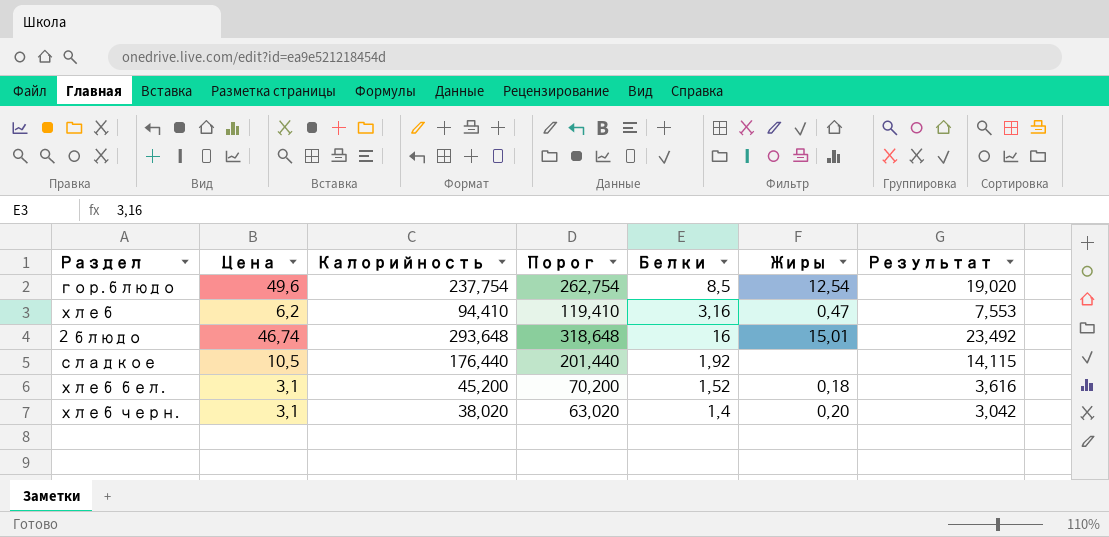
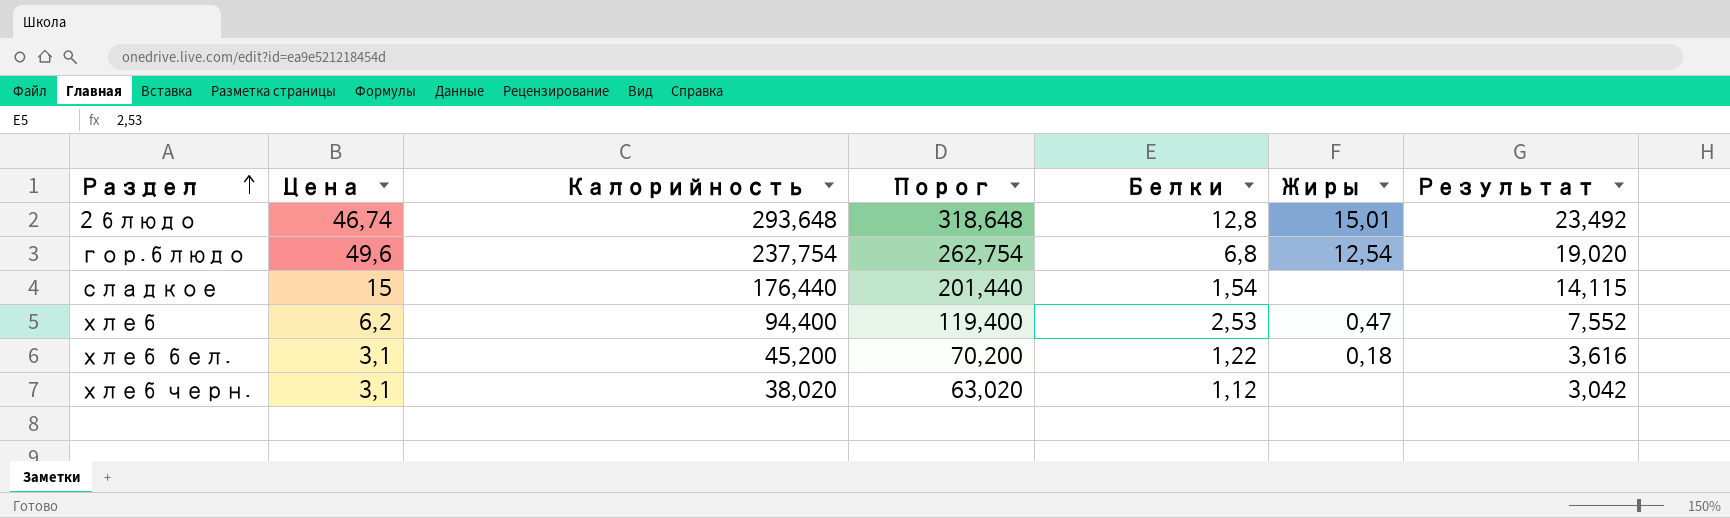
row order: none -> Раздел ascending
2 блюдо | Белки: 16 -> 12,8
гор.блюдо | Белки: 8,5 -> 6,8
сладкое | Цена: 10,5 -> 15
сладкое | Белки: 1,92 -> 1,54
хлеб | Калорийность: 94,410 -> 94,400
хлеб | Порог: 119,410 -> 119,400
хлеб | Белки: 3,16 -> 2,53
хлеб | Результат: 7,553 -> 7,552
хлеб бел. | Белки: 1,52 -> 1,22
хлеб черн. | Белки: 1,4 -> 1,12
хлеб черн. | Жиры: 0,20 -> none

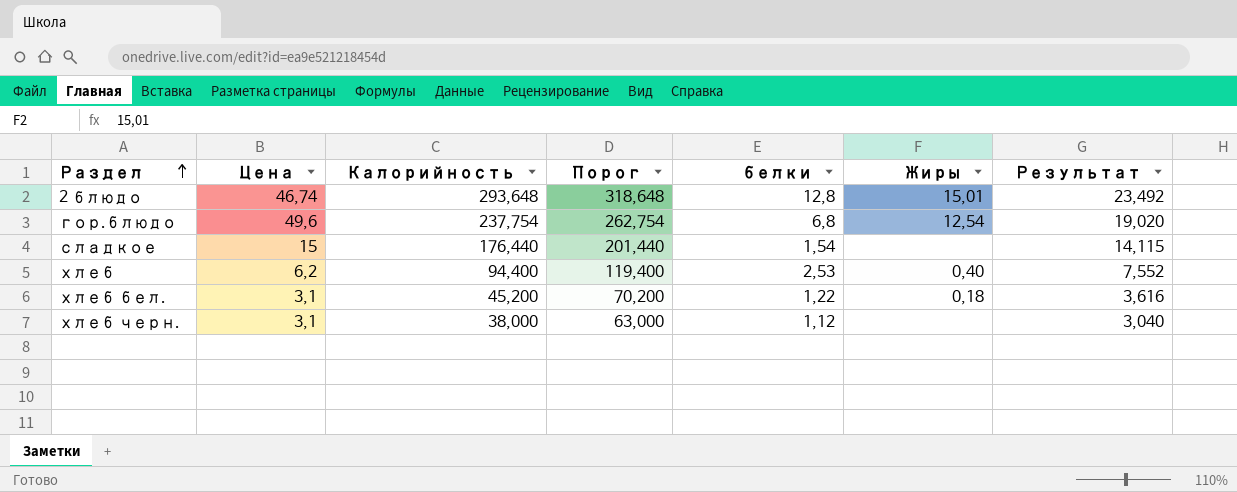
column name: Белки -> белки
хлеб | Жиры: 0,47 -> 0,40
хлеб черн. | Калорийность: 38,020 -> 38,000
хлеб черн. | Порог: 63,020 -> 63,000
хлеб черн. | Результат: 3,042 -> 3,040

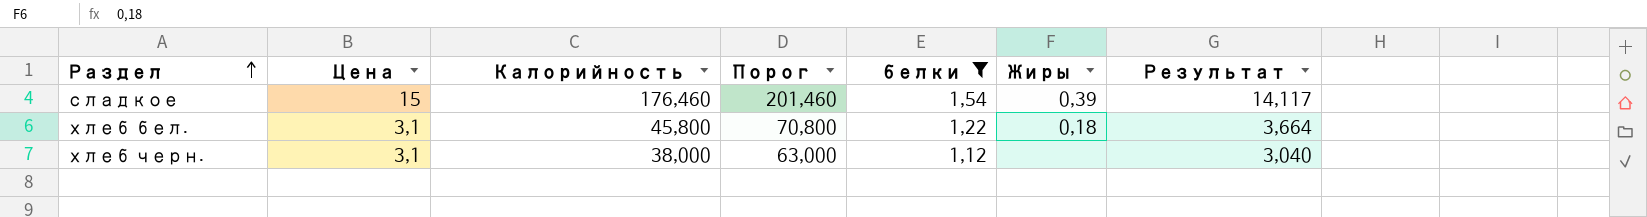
filter: none -> белки <= 1,54
сладкое | Калорийность: 176,440 -> 176,460
сладкое | Порог: 201,440 -> 201,460
сладкое | Жиры: none -> 0,39
сладкое | Результат: 14,115 -> 14,117
хлеб бел. | Калорийность: 45,200 -> 45,800
хлеб бел. | Порог: 70,200 -> 70,800
хлеб бел. | Результат: 3,616 -> 3,664

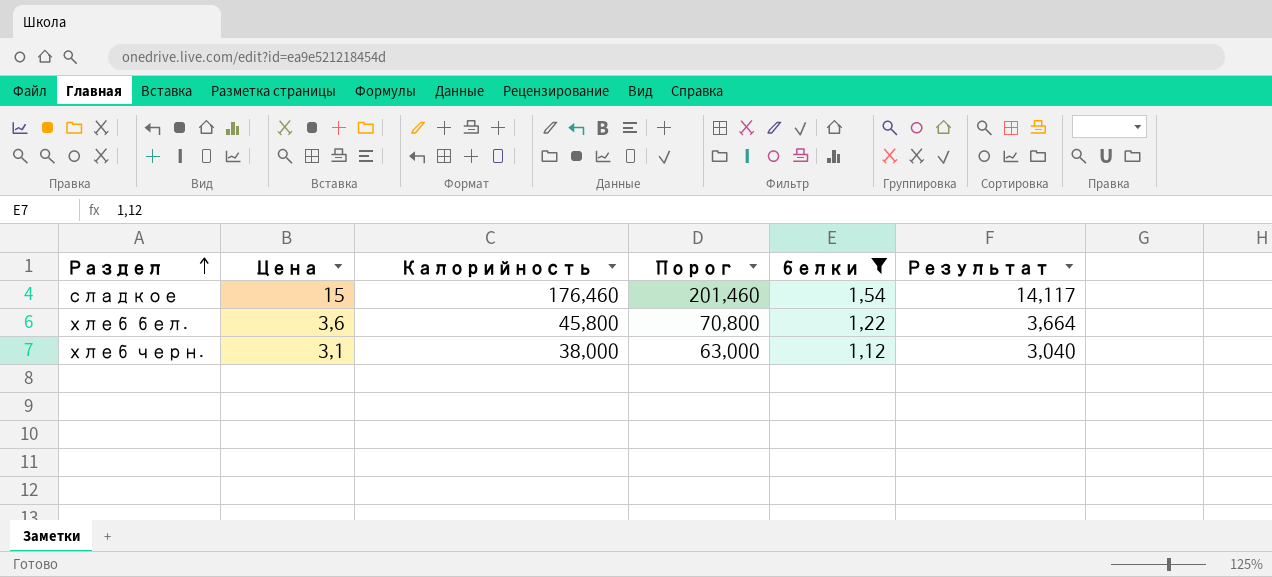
column Жиры | position: 6 -> none
хлеб бел. | Цена: 3,1 -> 3,6

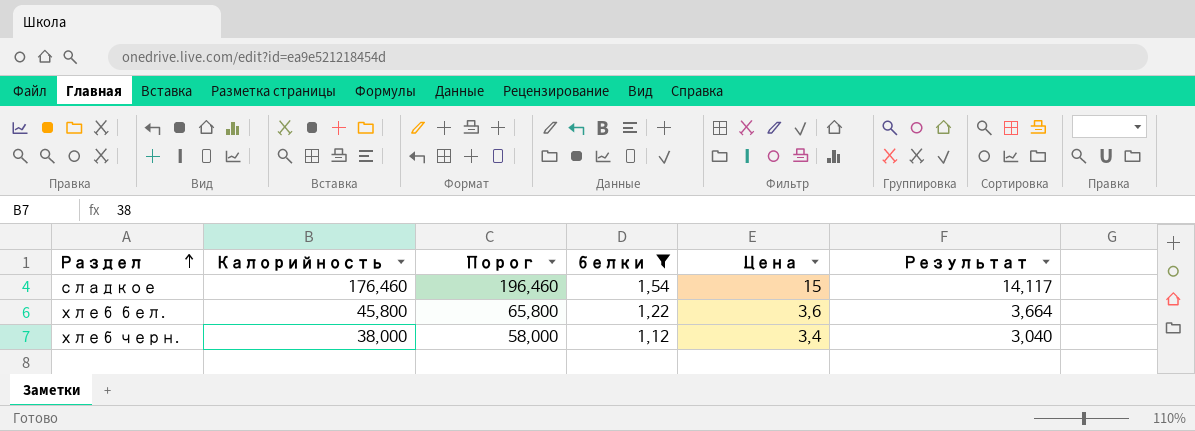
column Порог | formula: [Калорийность] + 25 -> [Калорийность] + 20
column Цена | position: 2 -> 5
хлеб черн. | Цена: 3,1 -> 3,4

